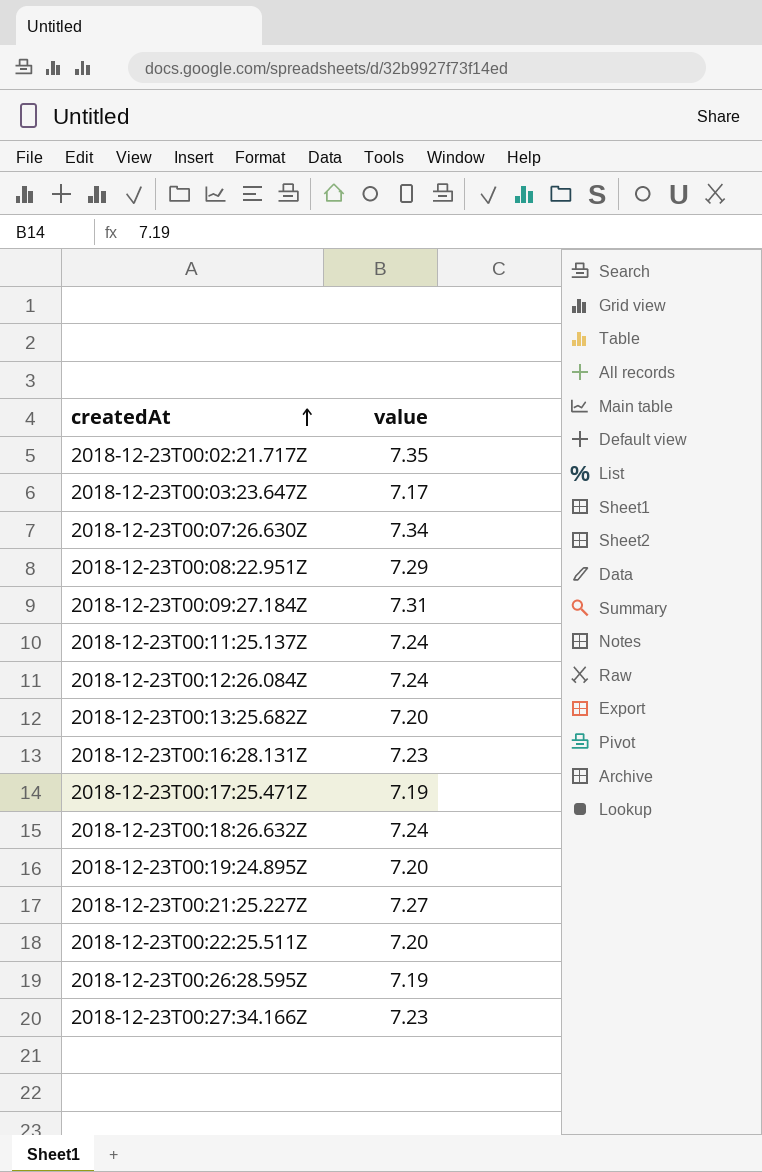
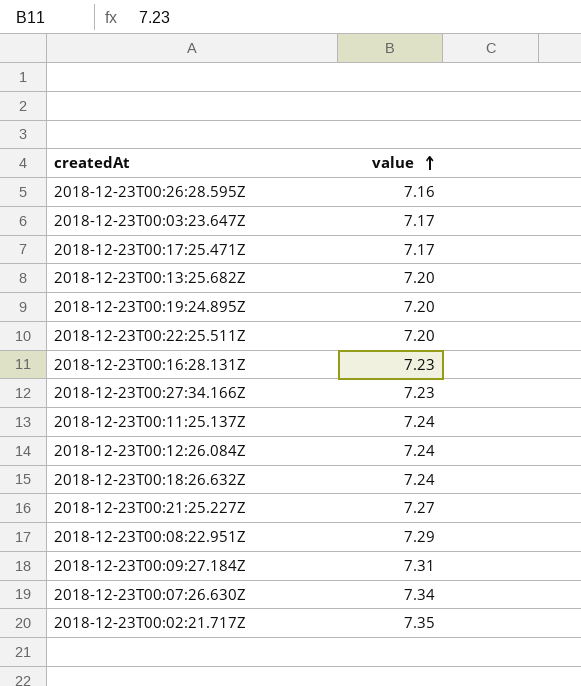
row order: createdAt ascending -> value ascending
2018-12-23T00:26:28.595Z | value: 7.19 -> 7.16
2018-12-23T00:17:25.471Z | value: 7.19 -> 7.17

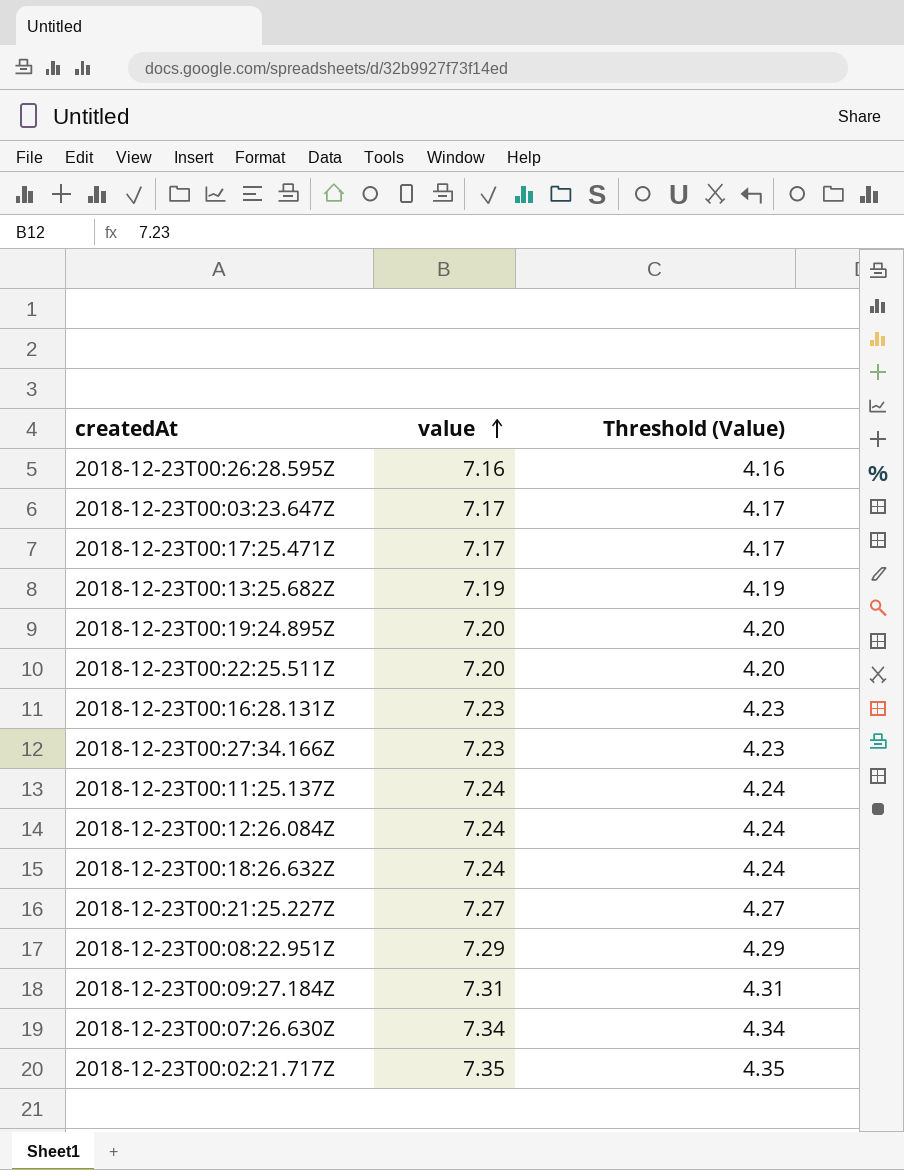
column Threshold (Value) | formula: none -> [value] - 3
2018-12-23T00:13:25.682Z | value: 7.20 -> 7.19

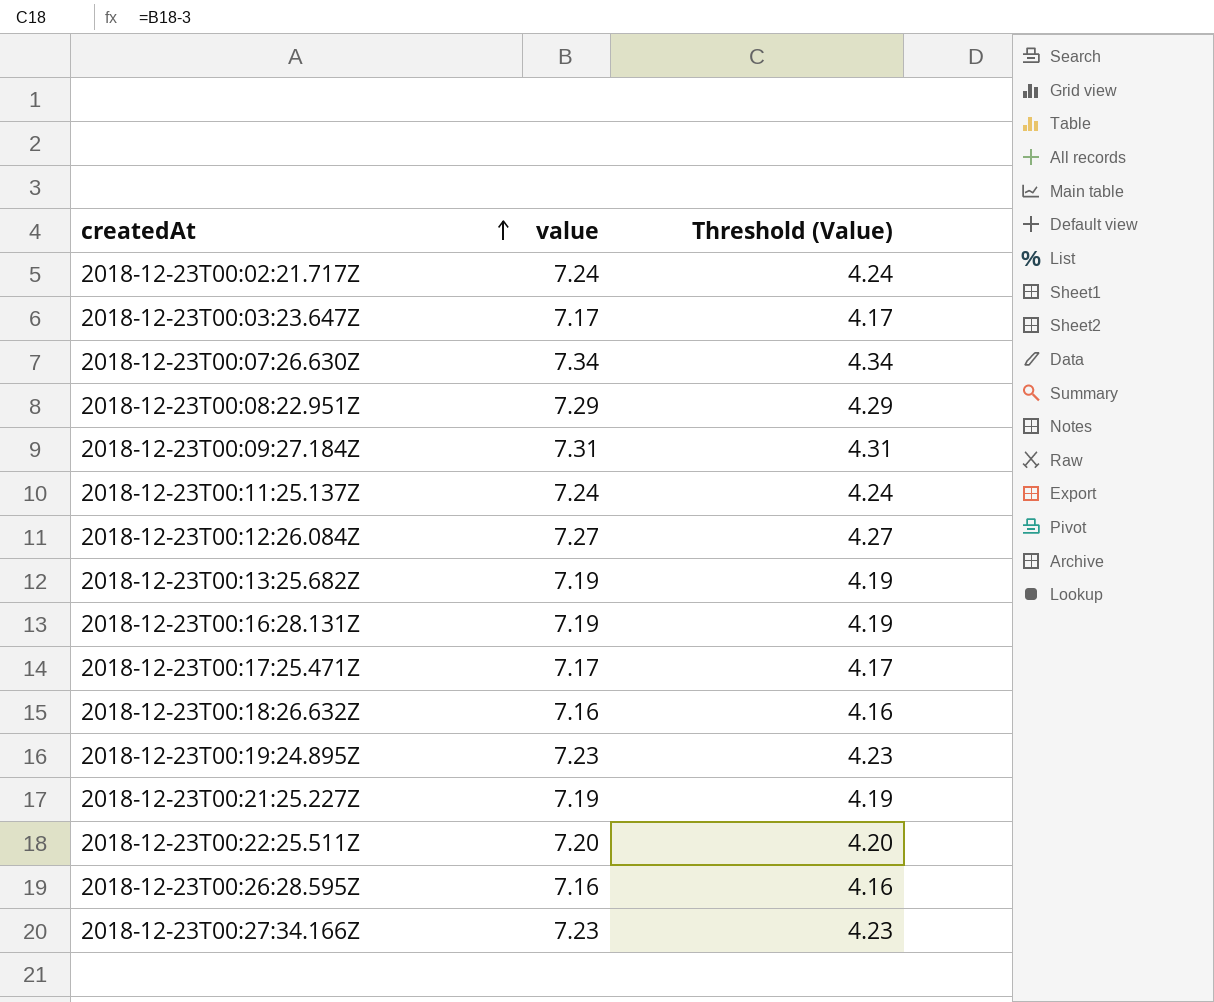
row order: value ascending -> createdAt ascending
2018-12-23T00:02:21.717Z | value: 7.35 -> 7.24
2018-12-23T00:02:21.717Z | Threshold (Value): 4.35 -> 4.24
2018-12-23T00:12:26.084Z | value: 7.24 -> 7.27
2018-12-23T00:12:26.084Z | Threshold (Value): 4.24 -> 4.27
2018-12-23T00:16:28.131Z | value: 7.23 -> 7.19
2018-12-23T00:16:28.131Z | Threshold (Value): 4.23 -> 4.19
2018-12-23T00:18:26.632Z | value: 7.24 -> 7.16
2018-12-23T00:18:26.632Z | Threshold (Value): 4.24 -> 4.16
2018-12-23T00:19:24.895Z | value: 7.20 -> 7.23
2018-12-23T00:19:24.895Z | Threshold (Value): 4.20 -> 4.23
2018-12-23T00:21:25.227Z | value: 7.27 -> 7.19
2018-12-23T00:21:25.227Z | Threshold (Value): 4.27 -> 4.19

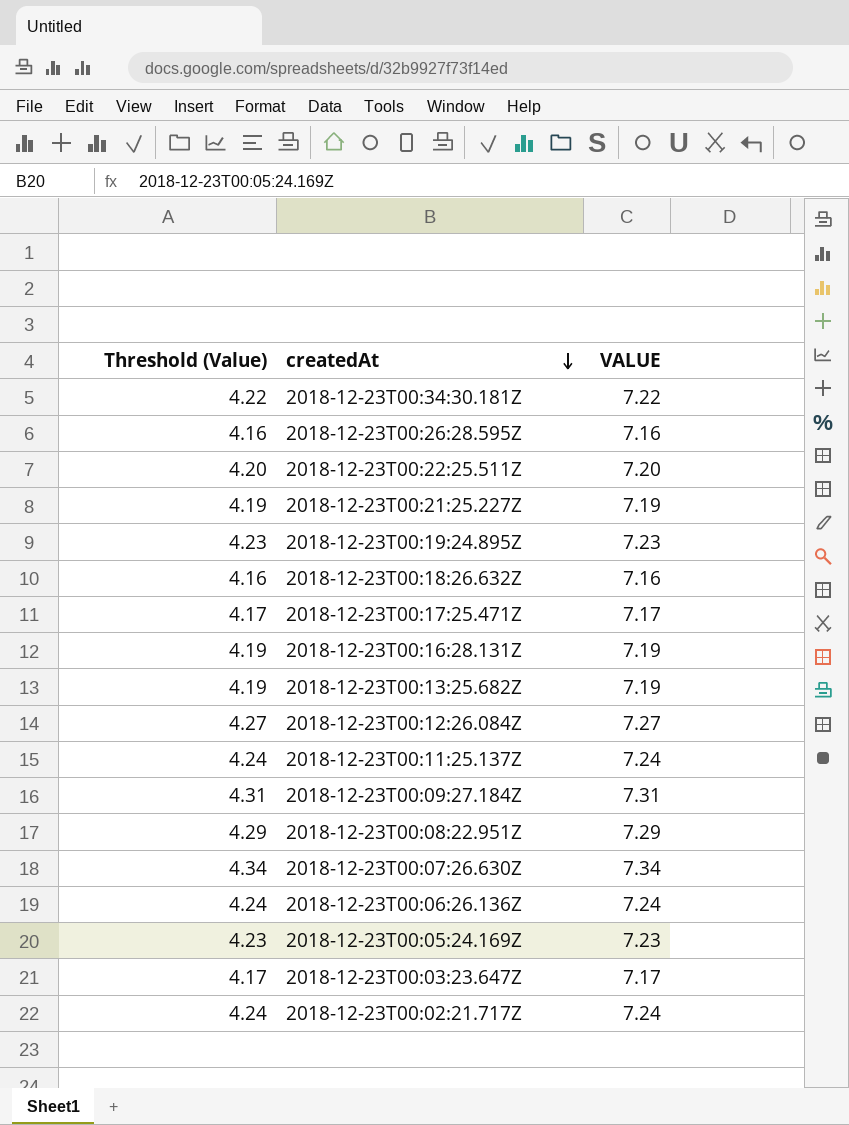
row order: createdAt ascending -> createdAt descending
column Threshold (Value) | position: 3 -> 1
column name: value -> VALUE
row 2018-12-23T00:27:34.166Z: 7.23 | 4.23 -> none
row 2018-12-23T00:34:30.181Z: none -> 4.22 | 7.22
row 2018-12-23T00:06:26.136Z: none -> 4.24 | 7.24
row 2018-12-23T00:05:24.169Z: none -> 4.23 | 7.23

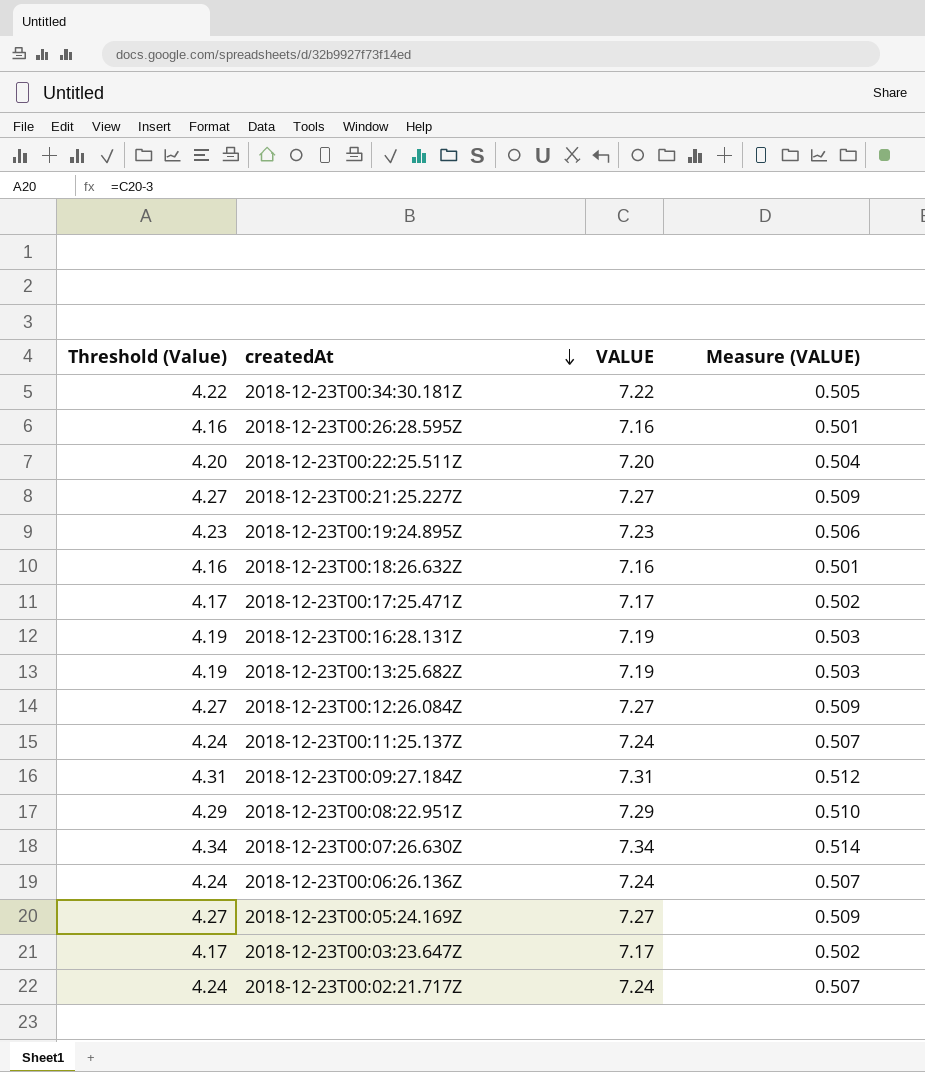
column Measure (VALUE) | formula: none -> [VALUE] * 0.07
2018-12-23T00:21:25.227Z | Threshold (Value): 4.19 -> 4.27
2018-12-23T00:21:25.227Z | VALUE: 7.19 -> 7.27
2018-12-23T00:05:24.169Z | Threshold (Value): 4.23 -> 4.27
2018-12-23T00:05:24.169Z | VALUE: 7.23 -> 7.27

